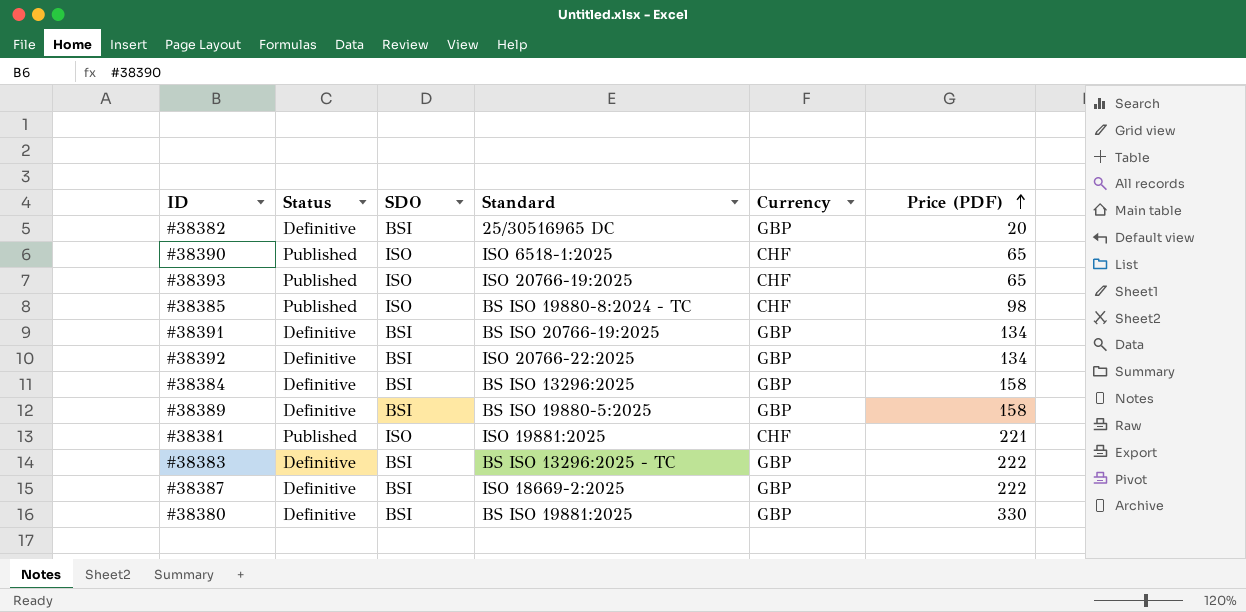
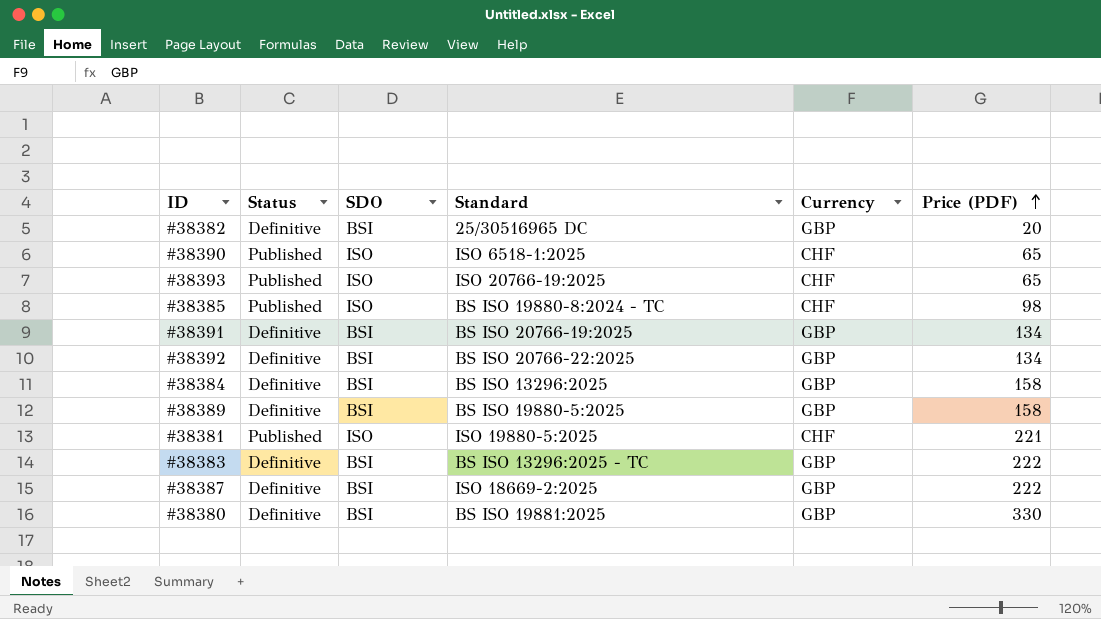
#38392 | Standard: ISO 20766-22:2025 -> BS ISO 20766-22:2025
#38381 | Standard: ISO 19881:2025 -> ISO 19880-5:2025

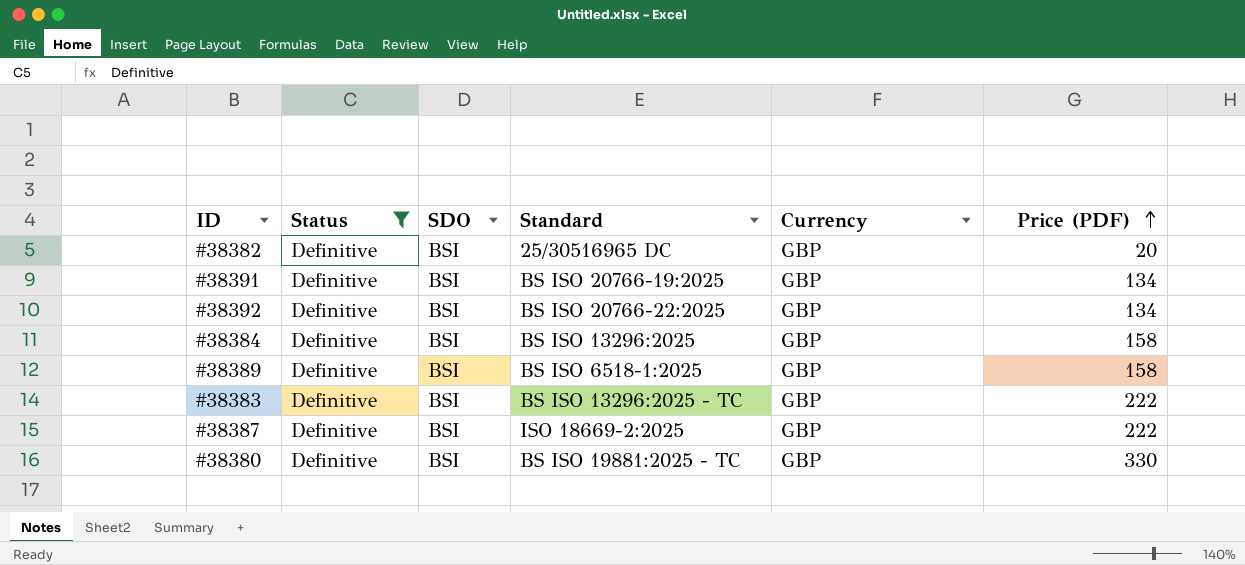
filter: none -> Status = Definitive
#38389 | Standard: BS ISO 19880-5:2025 -> BS ISO 6518-1:2025
#38380 | Standard: BS ISO 19881:2025 -> BS ISO 19881:2025 - TC

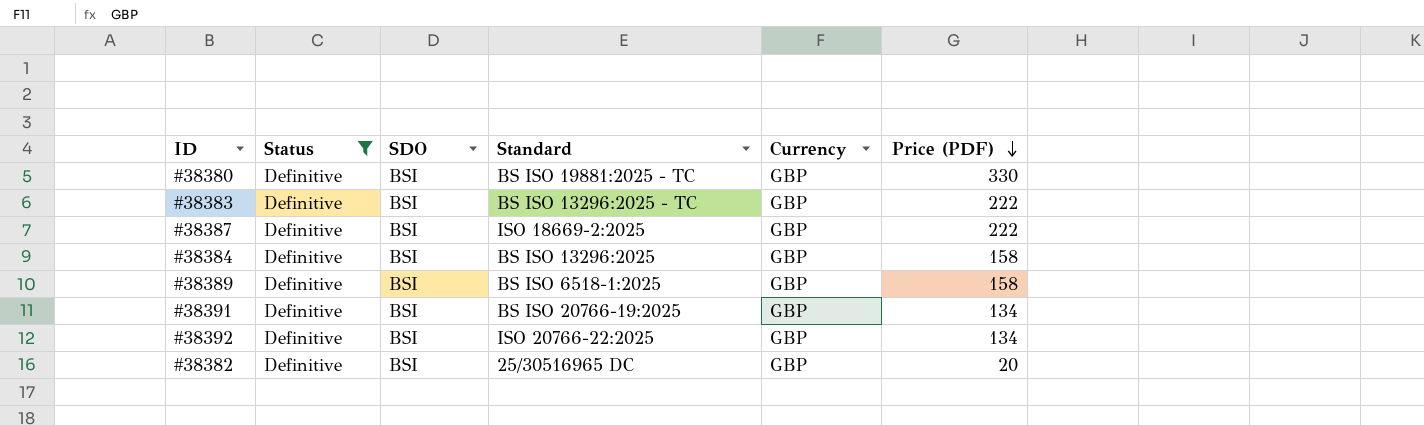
row order: Price (PDF) ascending -> Price (PDF) descending
#38392 | Standard: BS ISO 20766-22:2025 -> ISO 20766-22:2025

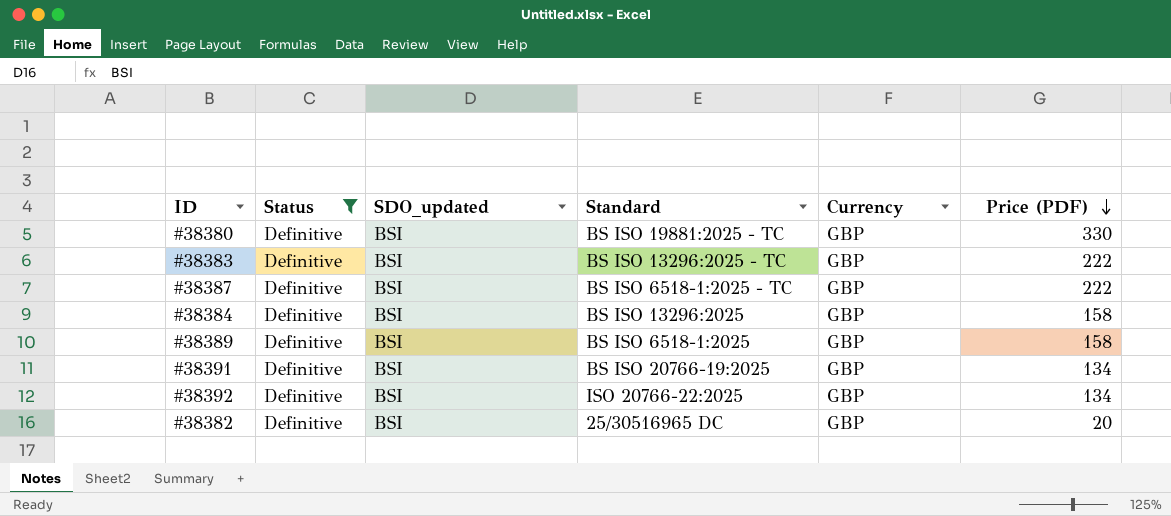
column name: SDO -> SDO_updated
#38387 | Standard: ISO 18669-2:2025 -> BS ISO 6518-1:2025 - TC

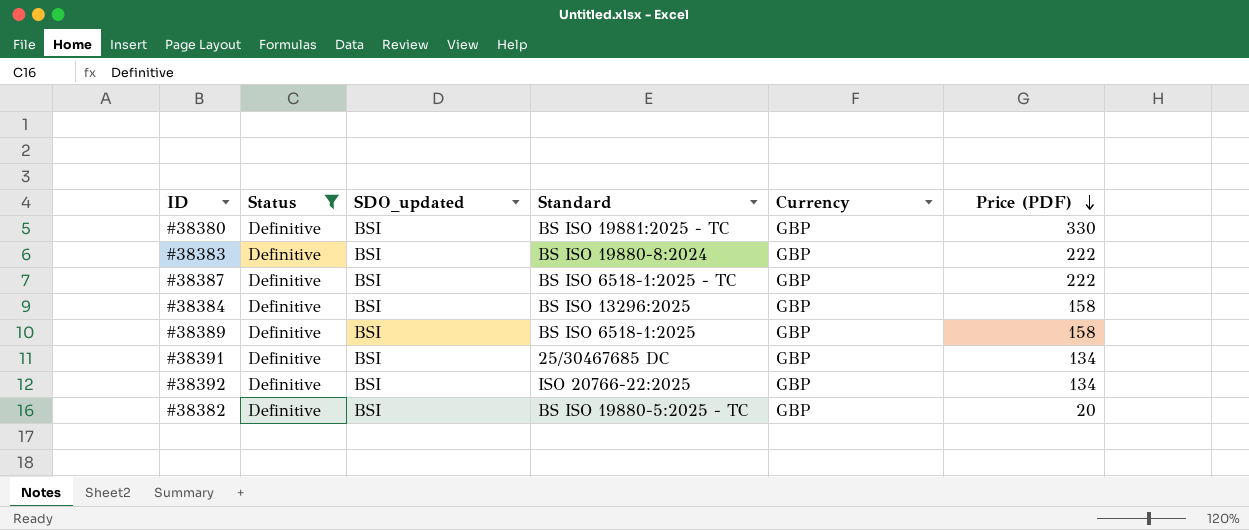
#38383 | Standard: BS ISO 13296:2025 - TC -> BS ISO 19880-8:2024
#38391 | Standard: BS ISO 20766-19:2025 -> 25/30467685 DC
#38382 | Standard: 25/30516965 DC -> BS ISO 19880-5:2025 - TC

